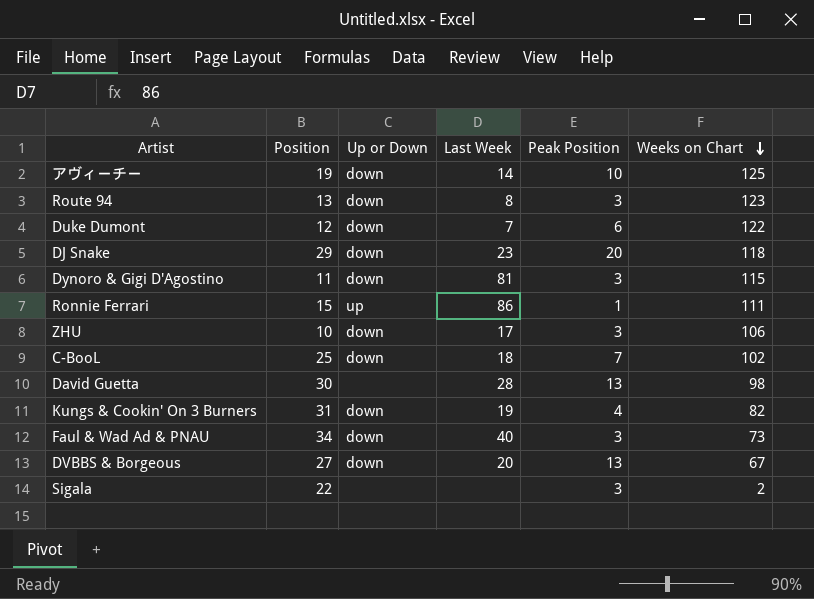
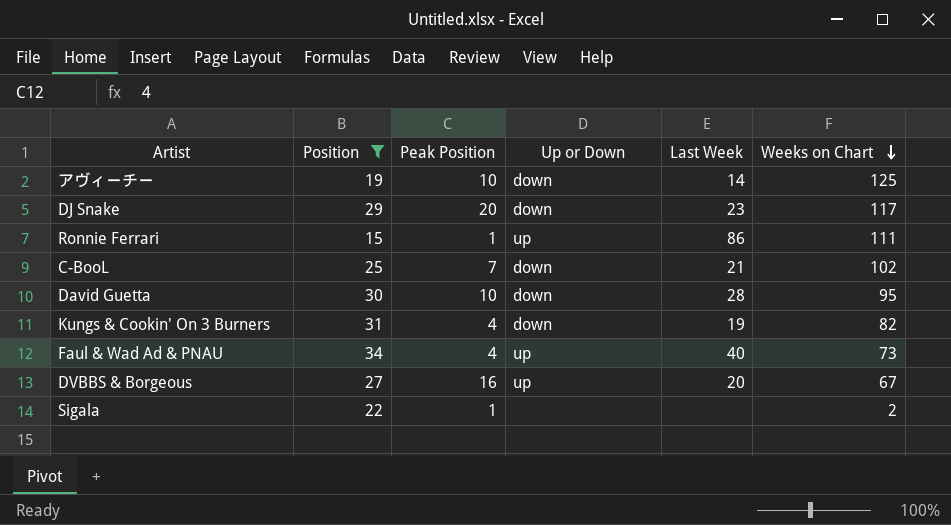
filter: none -> Position >= 15
column Peak Position | position: 5 -> 3
DJ Snake | Weeks on Chart: 118 -> 117
C-BooL | Last Week: 18 -> 21
David Guetta | Peak Position: 13 -> 10
David Guetta | Up or Down: none -> down
David Guetta | Weeks on Chart: 98 -> 95
Faul & Wad Ad & PNAU | Peak Position: 3 -> 4
Faul & Wad Ad & PNAU | Up or Down: down -> up
DVBBS & Borgeous | Peak Position: 13 -> 16
DVBBS & Borgeous | Up or Down: down -> up
Sigala | Peak Position: 3 -> 1

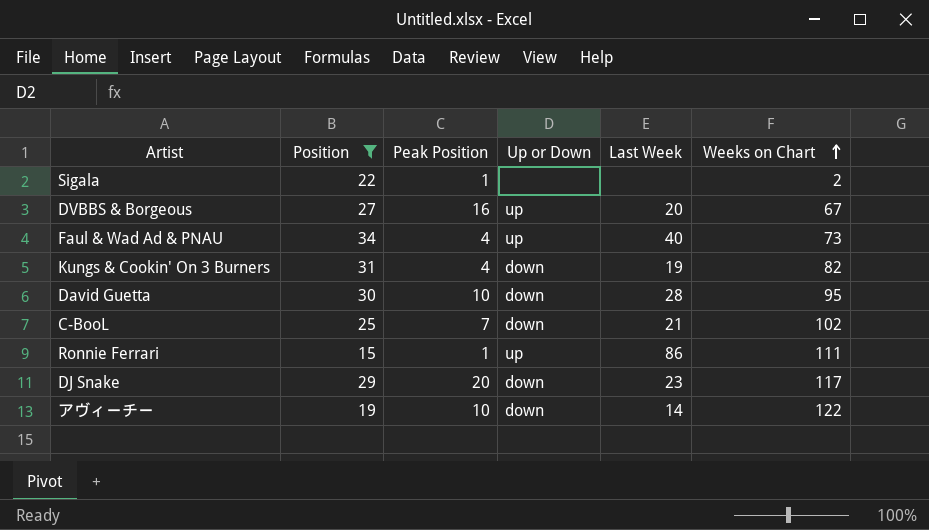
row order: Weeks on Chart descending -> Weeks on Chart ascending
アヴィーチー | Weeks on Chart: 125 -> 122

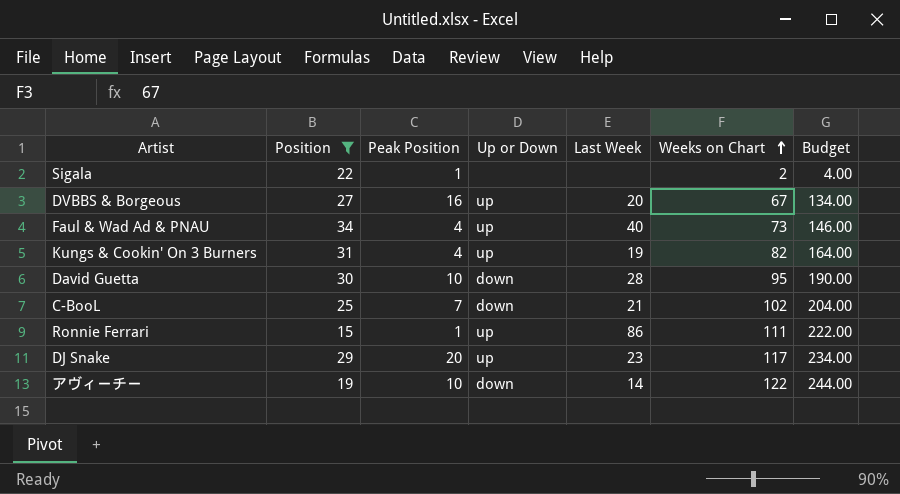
column Budget | formula: none -> [Weeks on Chart] * 2
Kungs & Cookin' On 3 Burners | Up or Down: down -> up
DJ Snake | Up or Down: down -> up

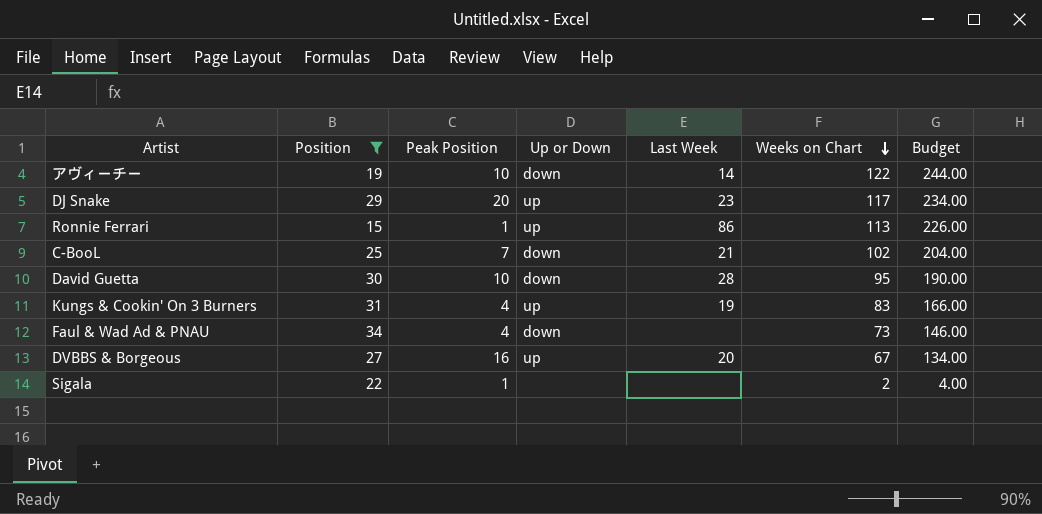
row order: Weeks on Chart ascending -> Weeks on Chart descending
Ronnie Ferrari | Weeks on Chart: 111 -> 113
Ronnie Ferrari | Budget: 222.00 -> 226.00
Kungs & Cookin' On 3 Burners | Weeks on Chart: 82 -> 83
Kungs & Cookin' On 3 Burners | Budget: 164.00 -> 166.00
Faul & Wad Ad & PNAU | Up or Down: up -> down
Faul & Wad Ad & PNAU | Last Week: 40 -> none

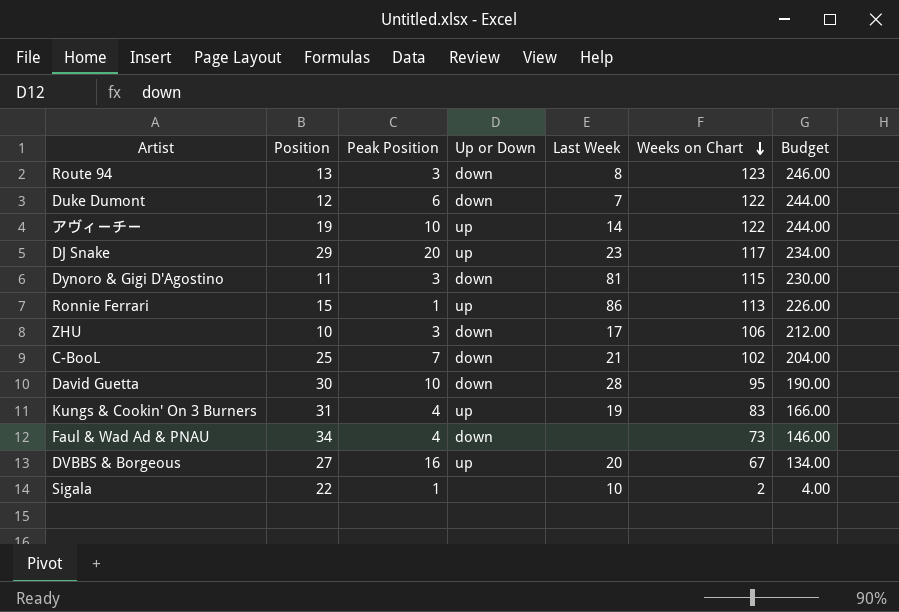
filter: Position >= 15 -> none
アヴィーチー | Up or Down: down -> up
Sigala | Last Week: none -> 10

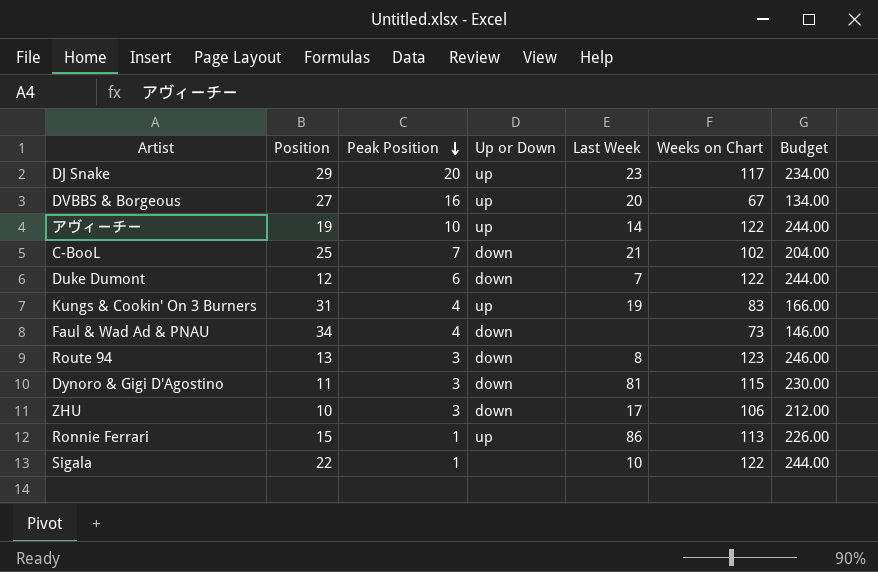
row order: Weeks on Chart descending -> Peak Position descending
row David Guetta: 30 | 10 | down | 28 | 95 | 190.00 -> none
Sigala | Weeks on Chart: 2 -> 122
Sigala | Budget: 4.00 -> 244.00

